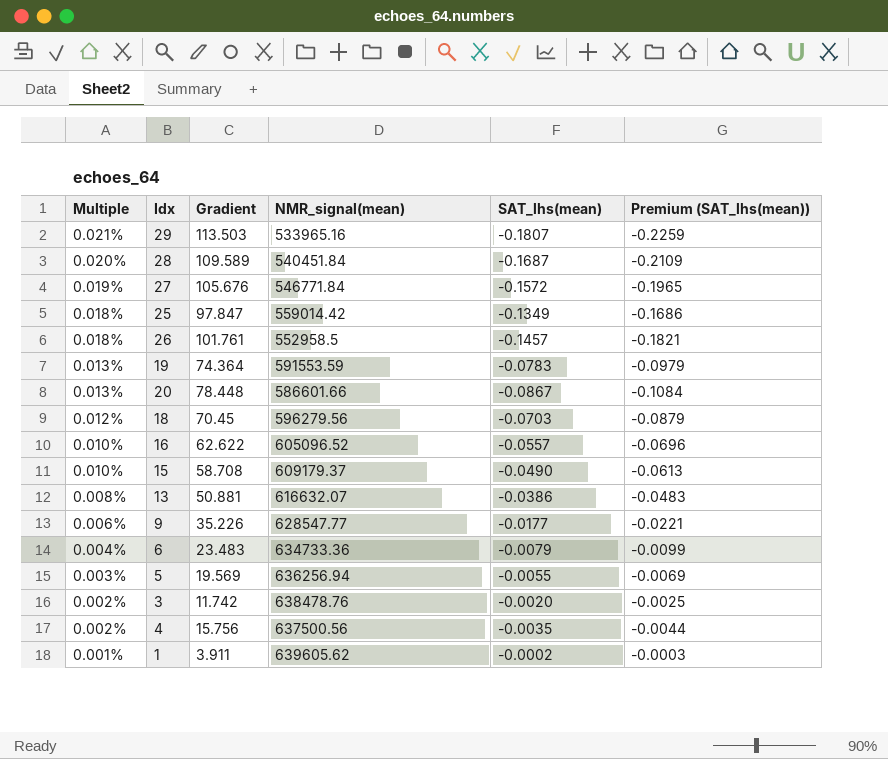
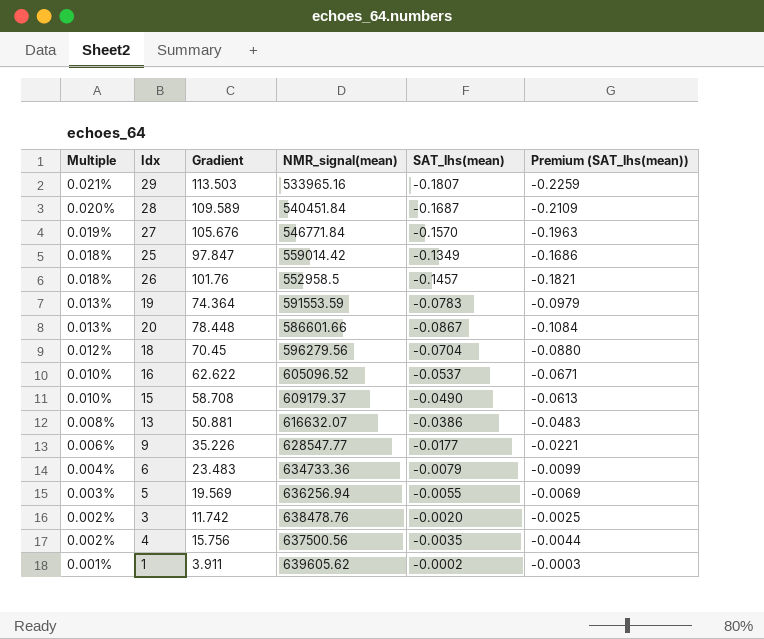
27 | SAT_lhs(mean): -0.1572 -> -0.1570
27 | Premium (SAT_lhs(mean)): -0.1965 -> -0.1963
26 | Gradient: 101.761 -> 101.76
18 | SAT_lhs(mean): -0.0703 -> -0.0704
18 | Premium (SAT_lhs(mean)): -0.0879 -> -0.0880
16 | SAT_lhs(mean): -0.0557 -> -0.0537
16 | Premium (SAT_lhs(mean)): -0.0696 -> -0.0671

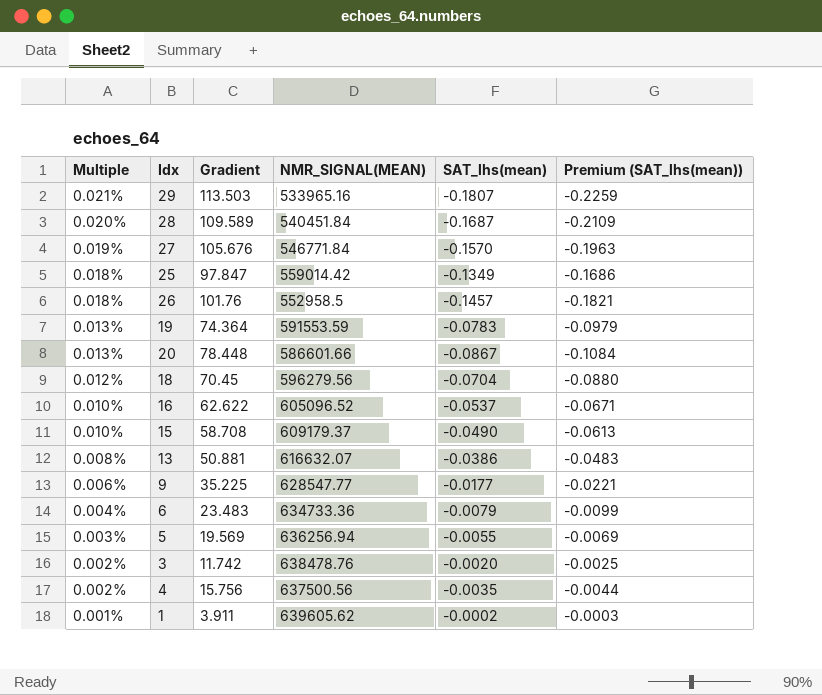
column name: NMR_signal(mean) -> NMR_SIGNAL(MEAN)
9 | Gradient: 35.226 -> 35.225

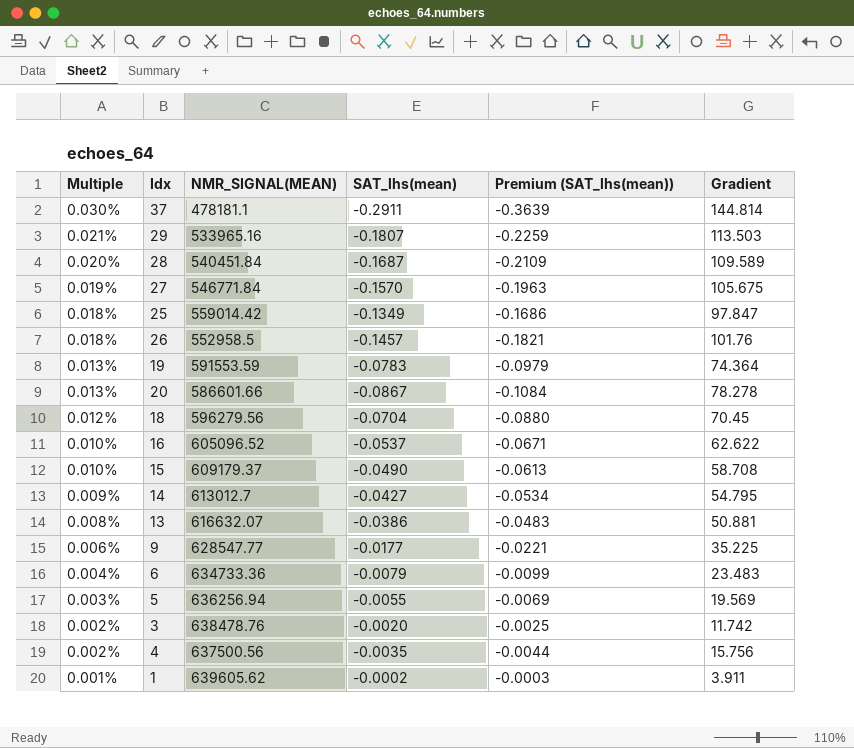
column Gradient | position: 3 -> 6
row 37: none -> 0.030% | 478181.1 | -0.2911 | -0.3639 | 144.814
27 | Gradient: 105.676 -> 105.675
20 | Gradient: 78.448 -> 78.278
row 14: none -> 0.009% | 613012.7 | -0.0427 | -0.0534 | 54.795

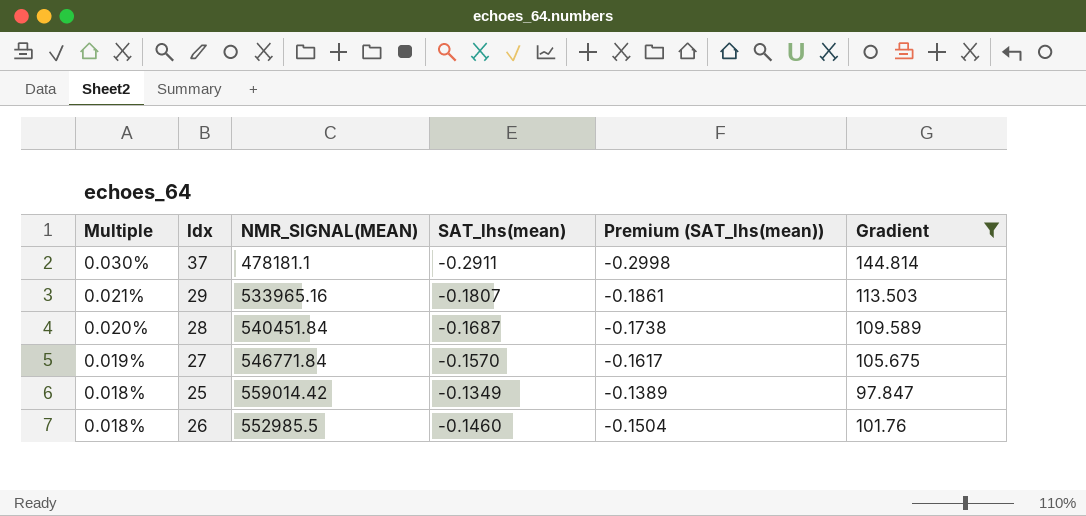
filter: none -> Gradient >= 97.847
column Premium (SAT_lhs(mean)) | formula: [SAT_lhs(mean)] * 1.25 -> [SAT_lhs(mean)] * 1.03
26 | NMR_SIGNAL(MEAN): 552958.5 -> 552985.5
26 | SAT_lhs(mean): -0.1457 -> -0.1460

